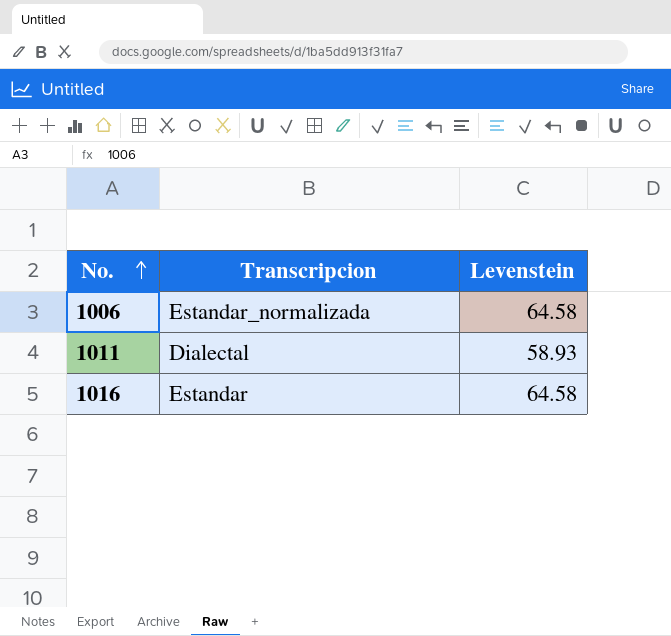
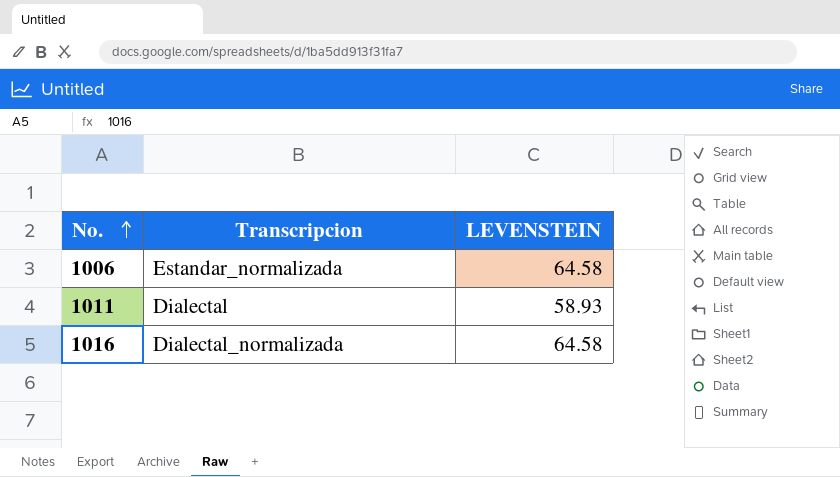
column name: Levenstein -> LEVENSTEIN
1016 | Transcripcion: Estandar -> Dialectal_normalizada

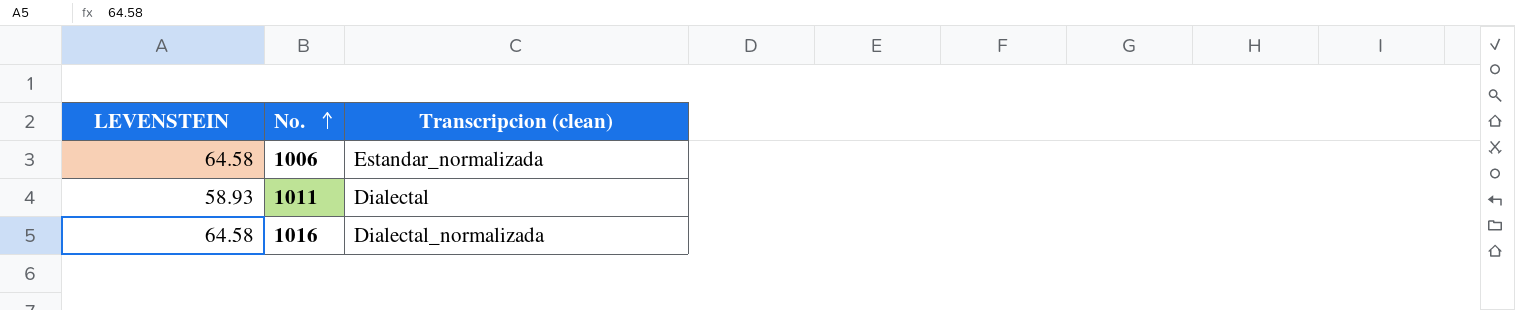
column LEVENSTEIN | position: 3 -> 1
column name: Transcripcion -> Transcripcion (clean)

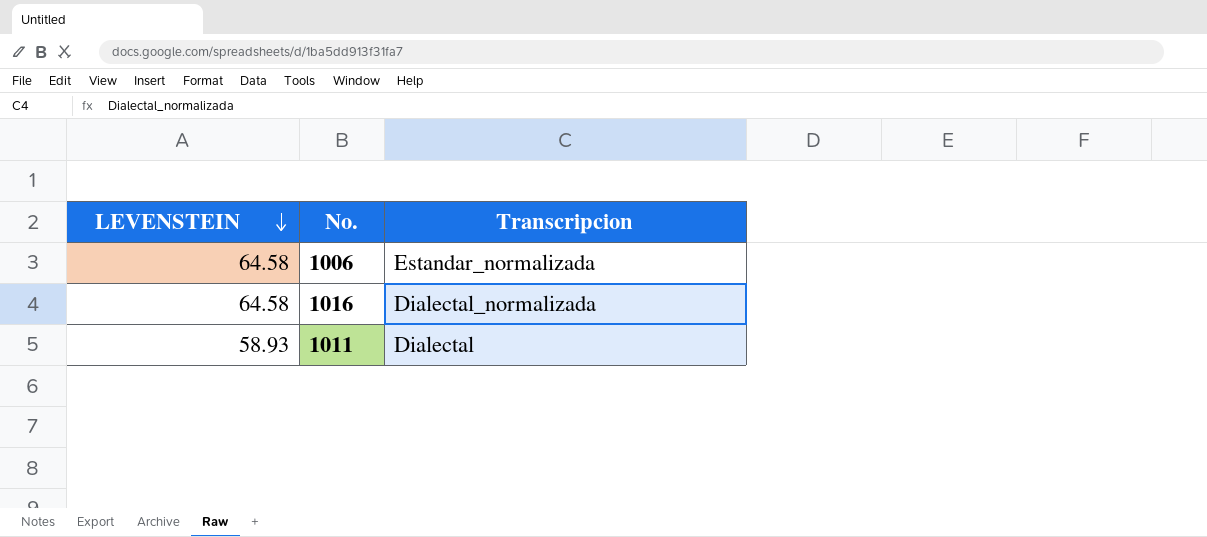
row order: No. ascending -> LEVENSTEIN descending
column name: Transcripcion (clean) -> Transcripcion

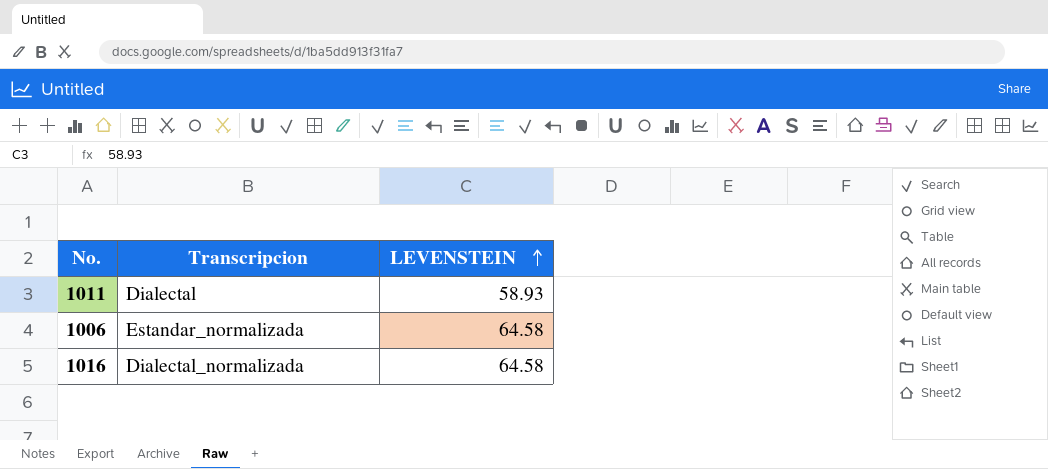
row order: LEVENSTEIN descending -> LEVENSTEIN ascending
column LEVENSTEIN | position: 1 -> 3

